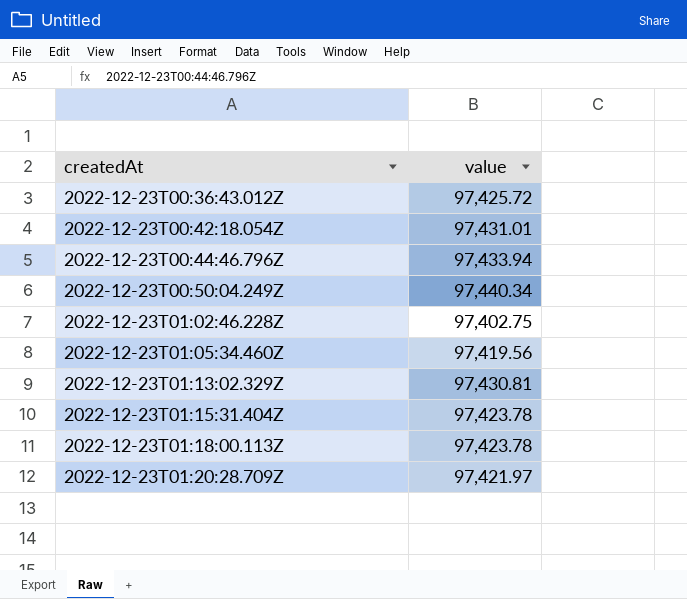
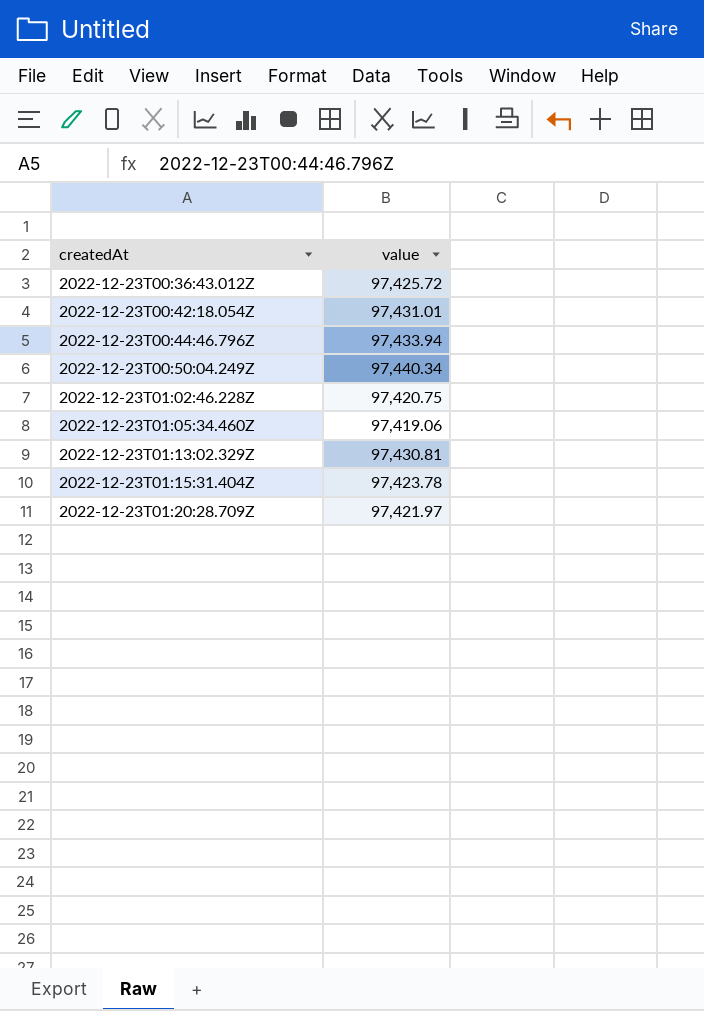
row 2022-12-23T01:18:00.113Z: 97,423.78 -> none
2022-12-23T01:02:46.228Z | value: 97,402.75 -> 97,420.75
2022-12-23T01:05:34.460Z | value: 97,419.56 -> 97,419.06

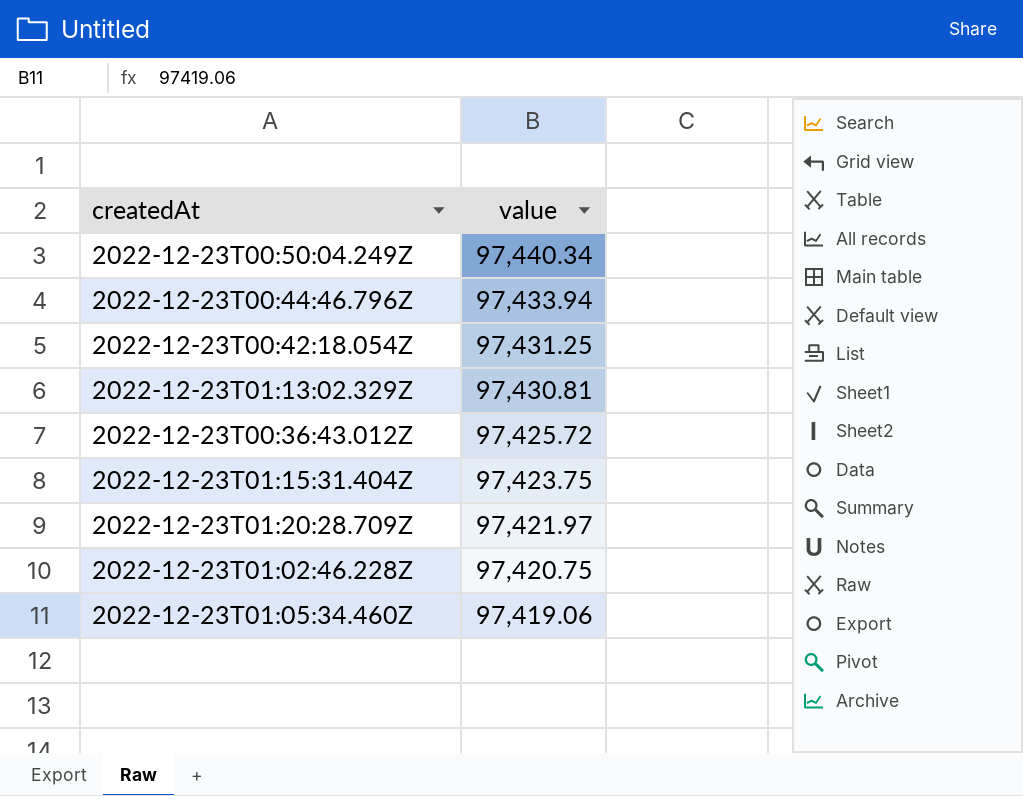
row order: createdAt ascending -> value descending
2022-12-23T00:42:18.054Z | value: 97,431.01 -> 97,431.25
2022-12-23T01:15:31.404Z | value: 97,423.78 -> 97,423.75

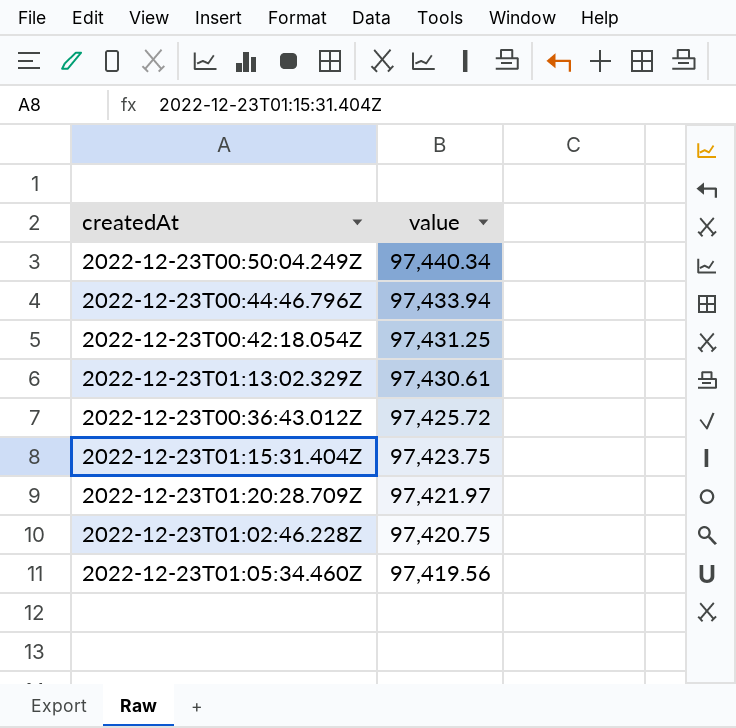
2022-12-23T01:13:02.329Z | value: 97,430.81 -> 97,430.61
2022-12-23T01:05:34.460Z | value: 97,419.06 -> 97,419.56

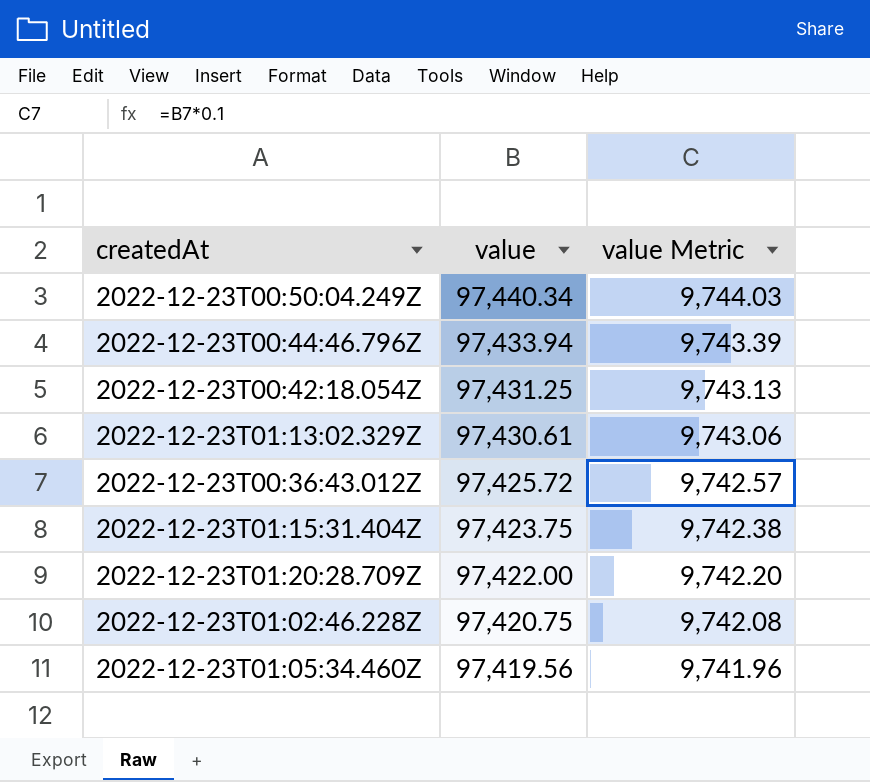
column value Metric | formula: none -> [value] * 0.1
2022-12-23T01:20:28.709Z | value: 97,421.97 -> 97,422.00

